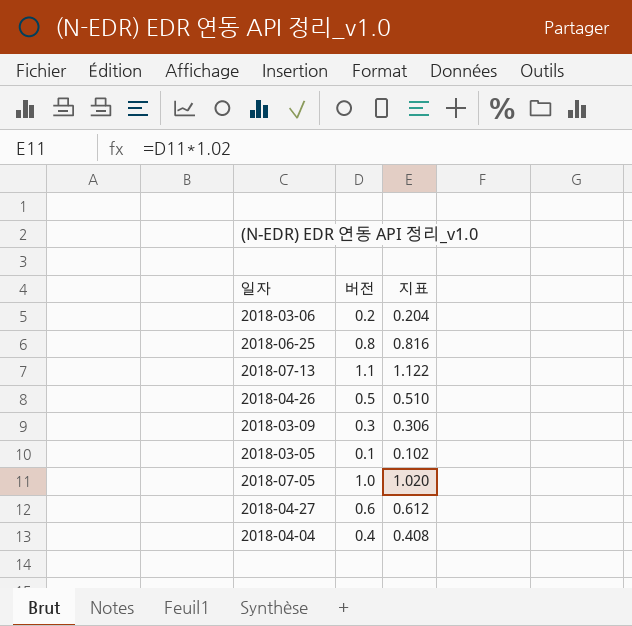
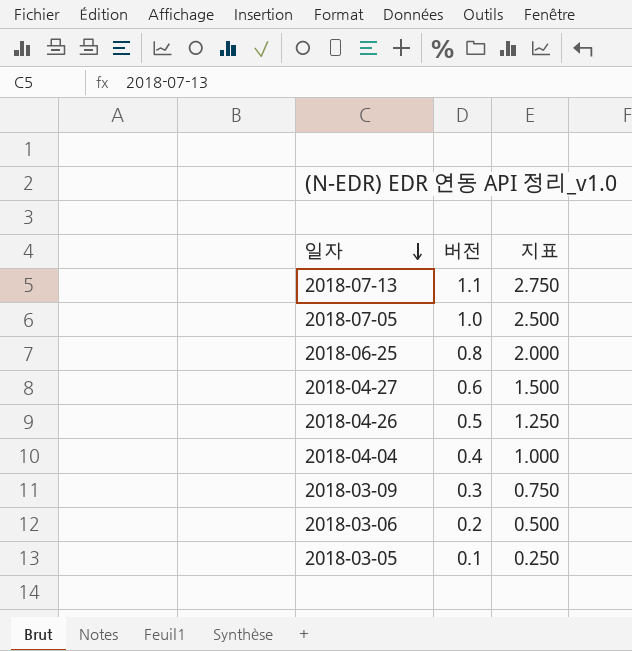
row order: none -> 일자 descending
column 지표 | formula: [버전] * 1.02 -> [버전] * 2.5

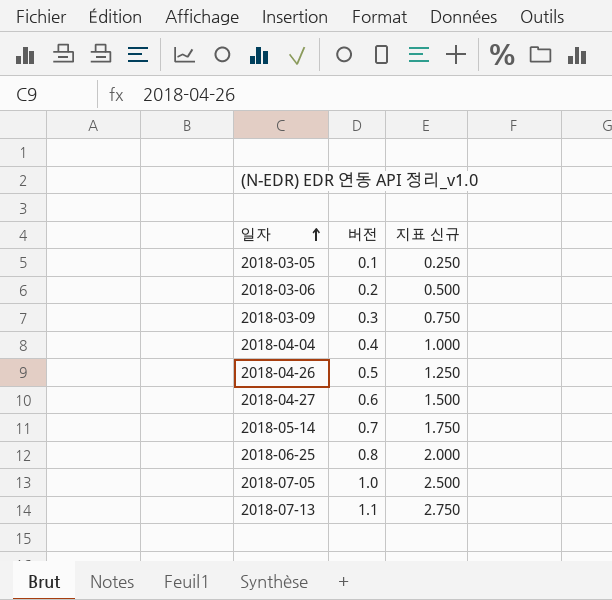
row order: 일자 descending -> 일자 ascending
column name: 지표 -> 지표 신규
row 2018-05-14: none -> 0.7 | 1.750

